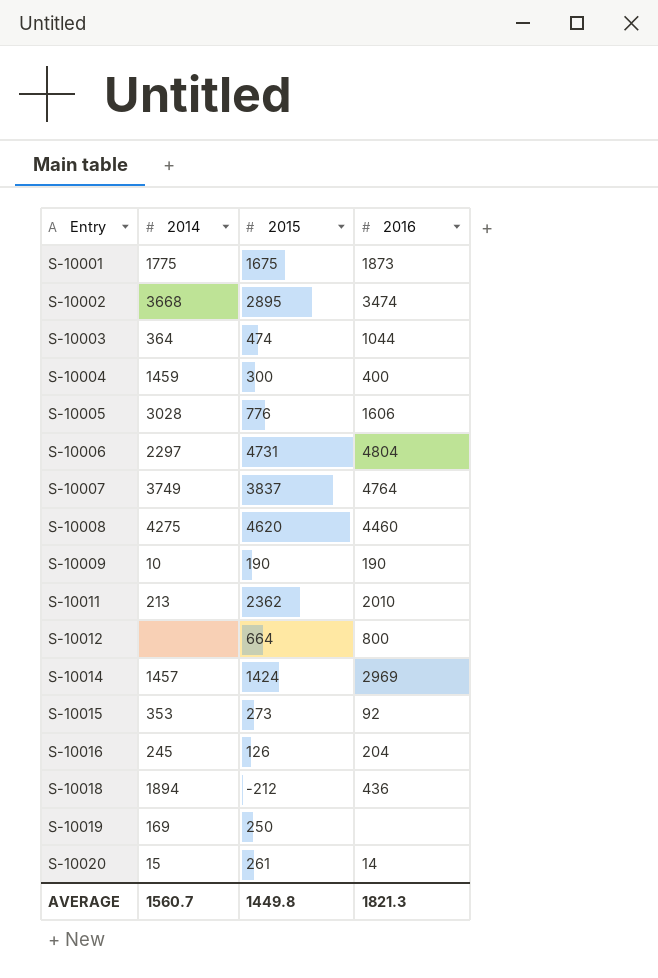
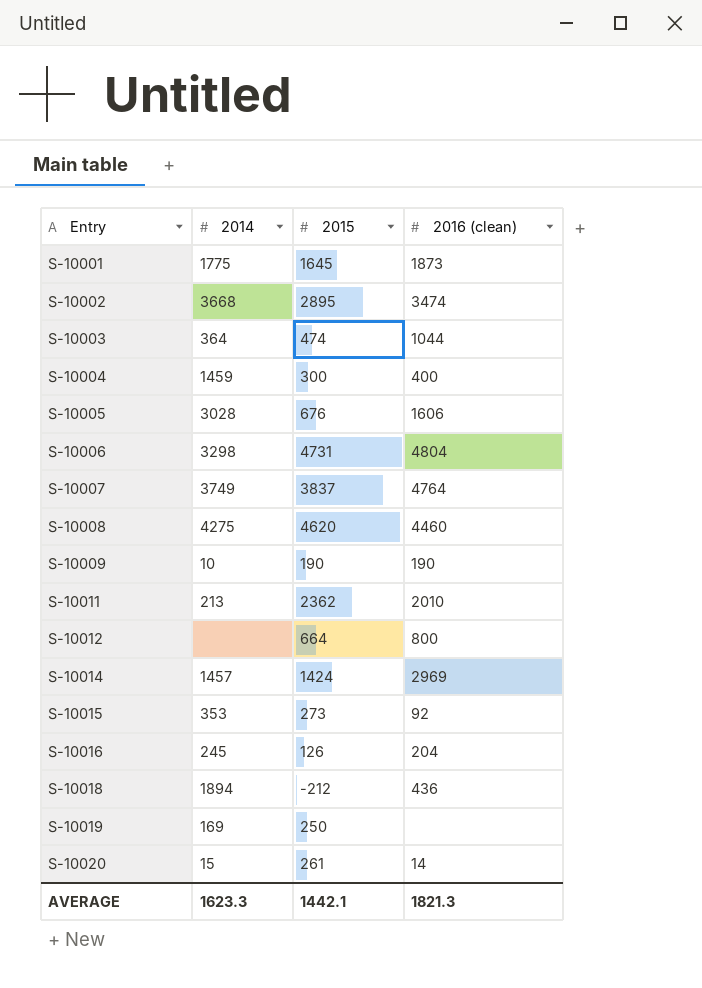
column name: 2016 -> 2016 (clean)
S-10001 | 2015: 1675 -> 1645
S-10005 | 2015: 776 -> 676
S-10006 | 2014: 2297 -> 3298
AVERAGE | 2014: 1560.7 -> 1623.3
AVERAGE | 2015: 1449.8 -> 1442.1

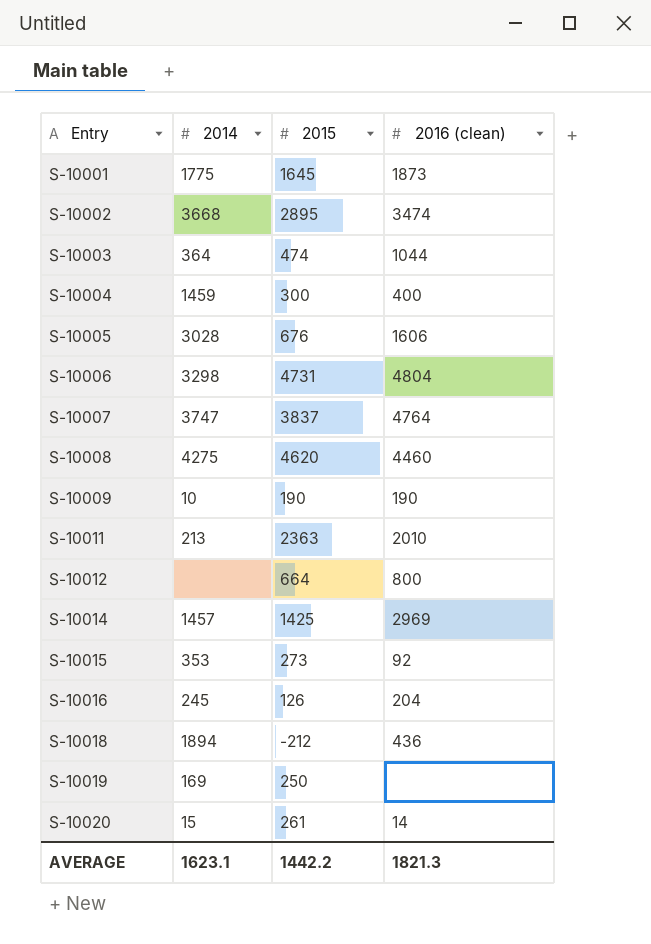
S-10007 | 2014: 3749 -> 3747
S-10011 | 2015: 2362 -> 2363
S-10014 | 2015: 1424 -> 1425
AVERAGE | 2014: 1623.3 -> 1623.1
AVERAGE | 2015: 1442.1 -> 1442.2

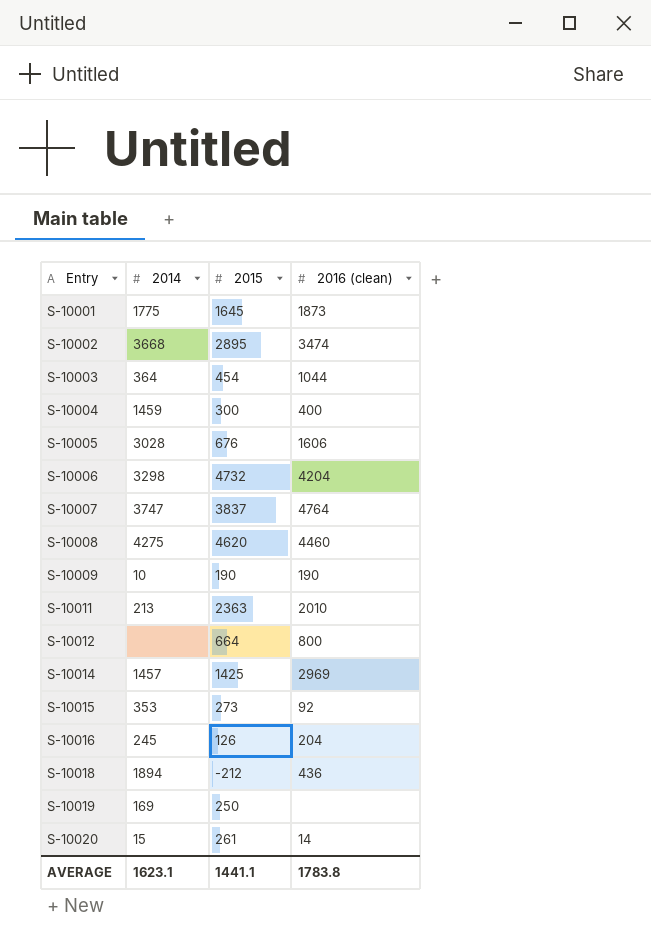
S-10003 | 2015: 474 -> 454
S-10006 | 2015: 4731 -> 4732
S-10006 | 2016 (clean): 4804 -> 4204
AVERAGE | 2015: 1442.2 -> 1441.1
AVERAGE | 2016 (clean): 1821.3 -> 1783.8

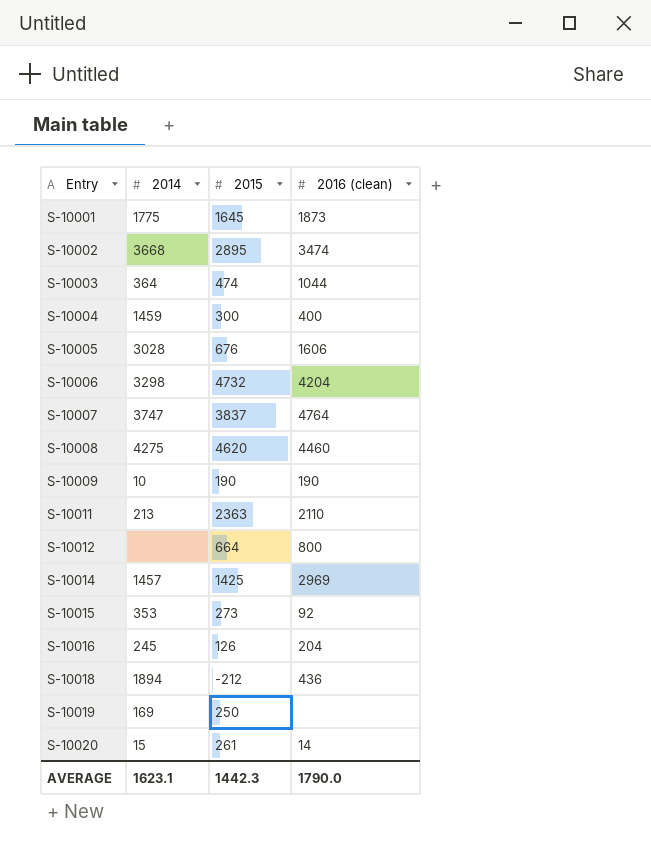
S-10003 | 2015: 454 -> 474
S-10011 | 2016 (clean): 2010 -> 2110
AVERAGE | 2015: 1441.1 -> 1442.3
AVERAGE | 2016 (clean): 1783.8 -> 1790.0

